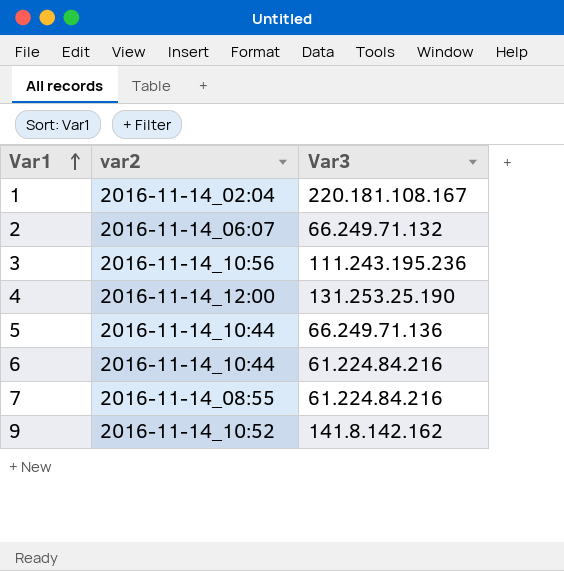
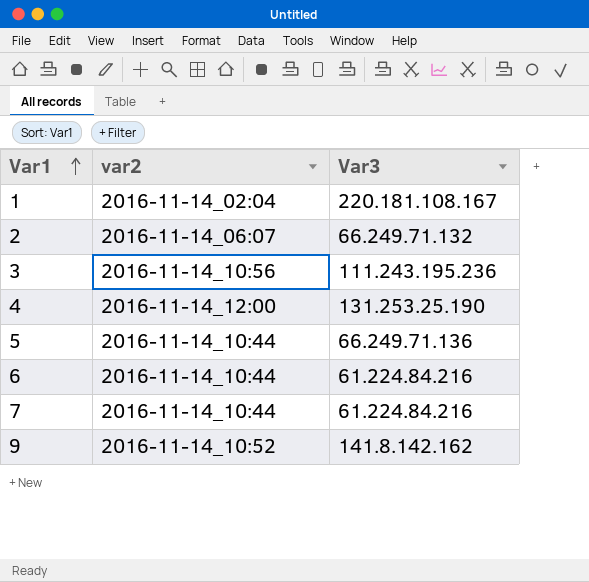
7 | var2: 2016-11-14_08:55 -> 2016-11-14_10:44

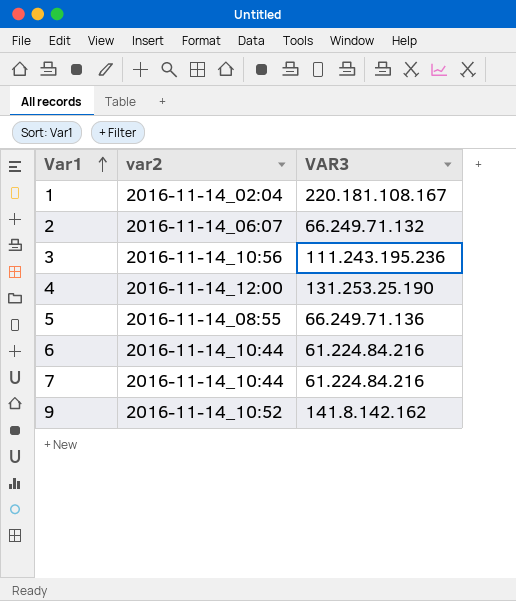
column name: Var3 -> VAR3
5 | var2: 2016-11-14_10:44 -> 2016-11-14_08:55

